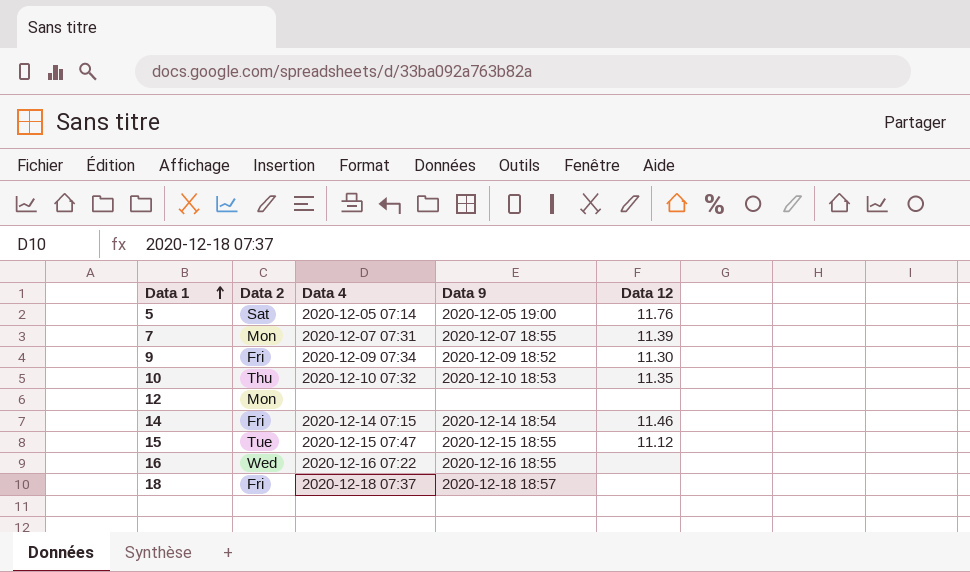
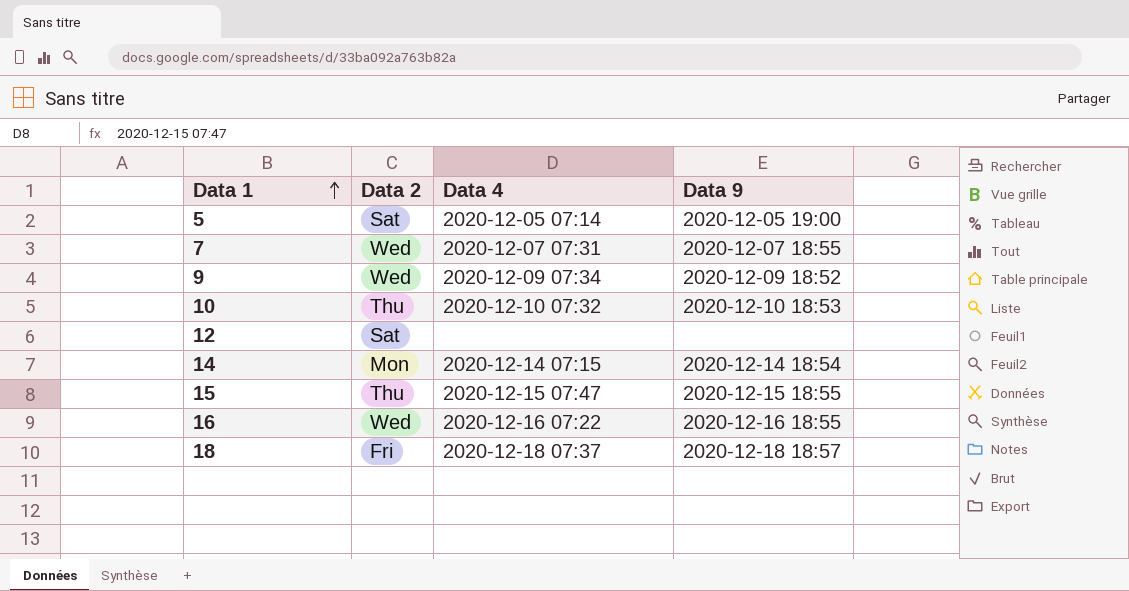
column Data 12 | position: 5 -> none
7 | Data 2: Mon -> Wed
9 | Data 2: Fri -> Wed
12 | Data 2: Mon -> Sat
14 | Data 2: Fri -> Mon
15 | Data 2: Tue -> Thu

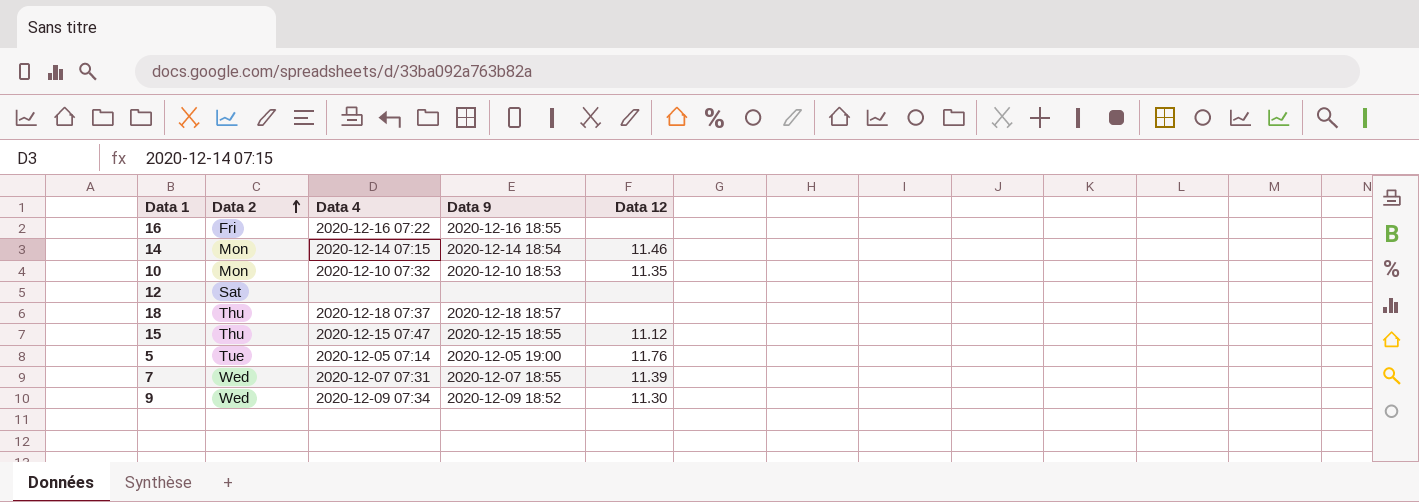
row order: Data 1 ascending -> Data 2 ascending
column Data 12 | position: none -> 5
16 | Data 2: Wed -> Fri
10 | Data 2: Thu -> Mon
18 | Data 2: Fri -> Thu
5 | Data 2: Sat -> Tue

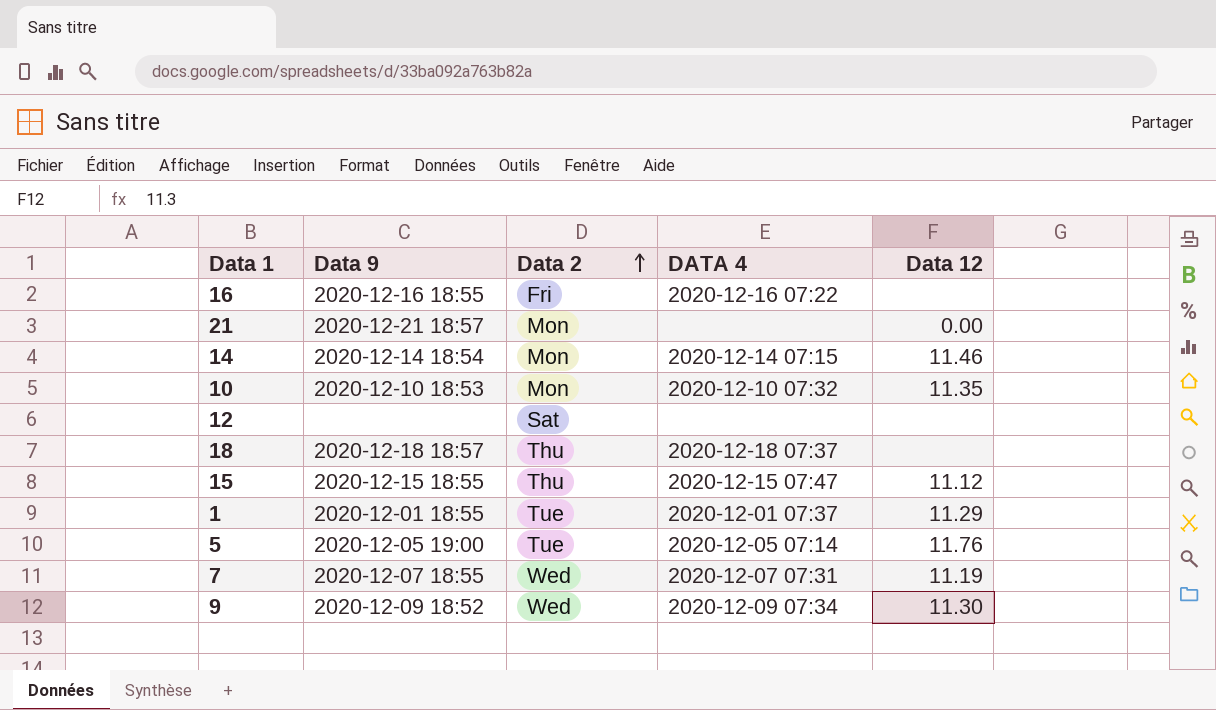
column Data 9 | position: 4 -> 2
column name: Data 4 -> DATA 4
row 21: none -> 2020-12-21 18:57 | Mon | none | 0.00
row 1: none -> 2020-12-01 18:55 | Tue | 2020-12-01 07:37 | 11.29
7 | Data 12: 11.39 -> 11.19

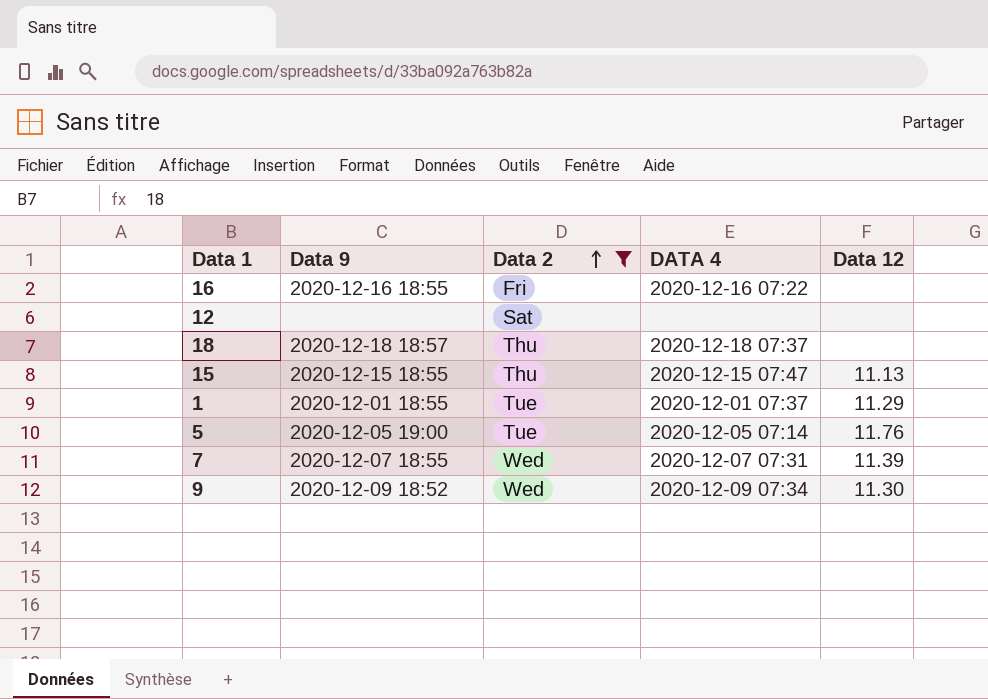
filter: none -> Data 2 != Mon
15 | Data 12: 11.12 -> 11.13
7 | Data 12: 11.19 -> 11.39

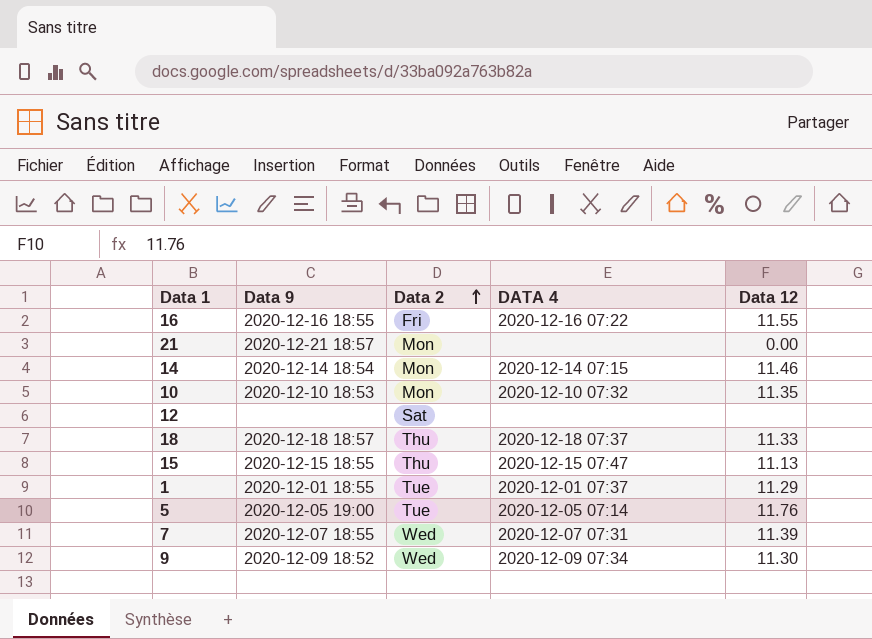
filter: Data 2 != Mon -> none
16 | Data 12: none -> 11.55
18 | Data 12: none -> 11.33

